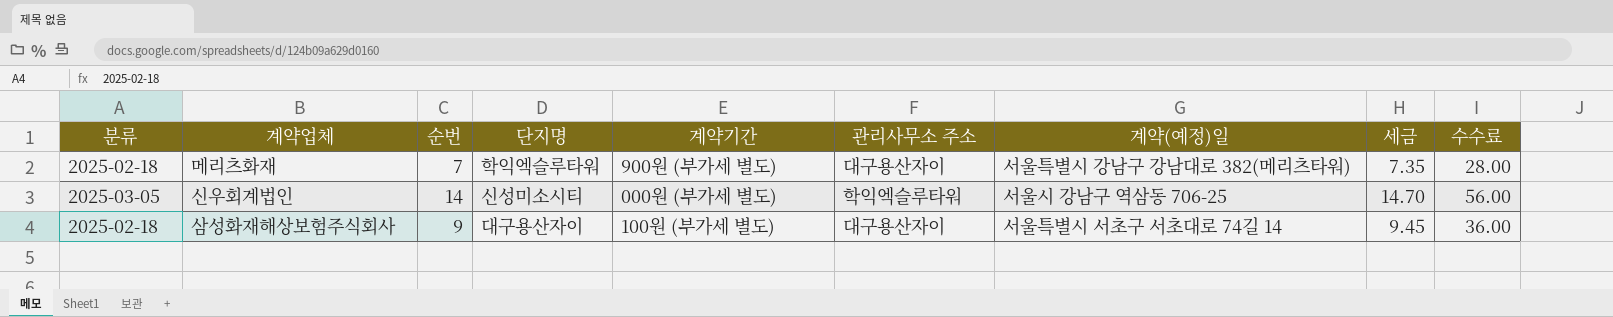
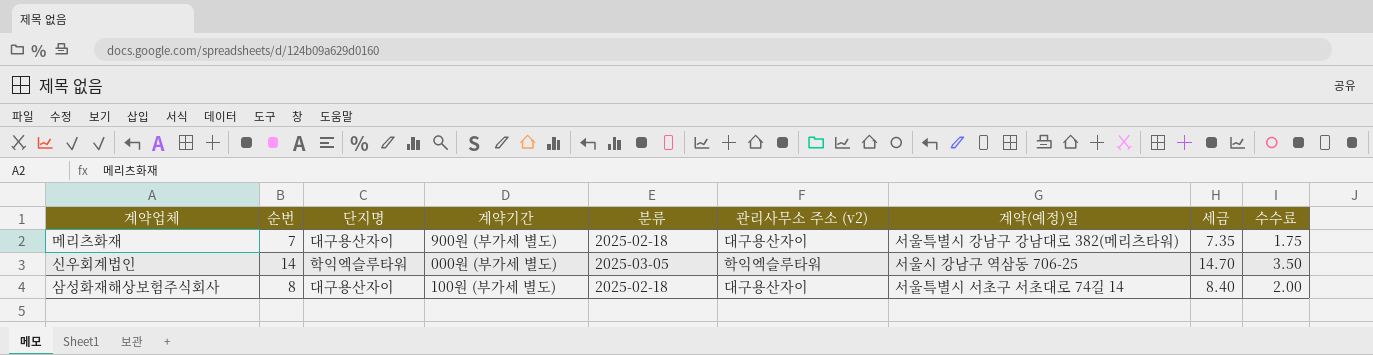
column 분류 | position: 1 -> 5
column name: 관리사무소 주소 -> 관리사무소 주소 (v2)
column 수수료 | formula: [순번] * 4 -> [순번] * 0.25
메리츠화재 | 단지명: 학익엑슬루타워 -> 대구용산자이
신우회계법인 | 단지명: 신성미소시티 -> 학익엑슬루타워
삼성화재해상보험주식회사 | 순번: 9 -> 8
삼성화재해상보험주식회사 | 세금: 9.45 -> 8.40

